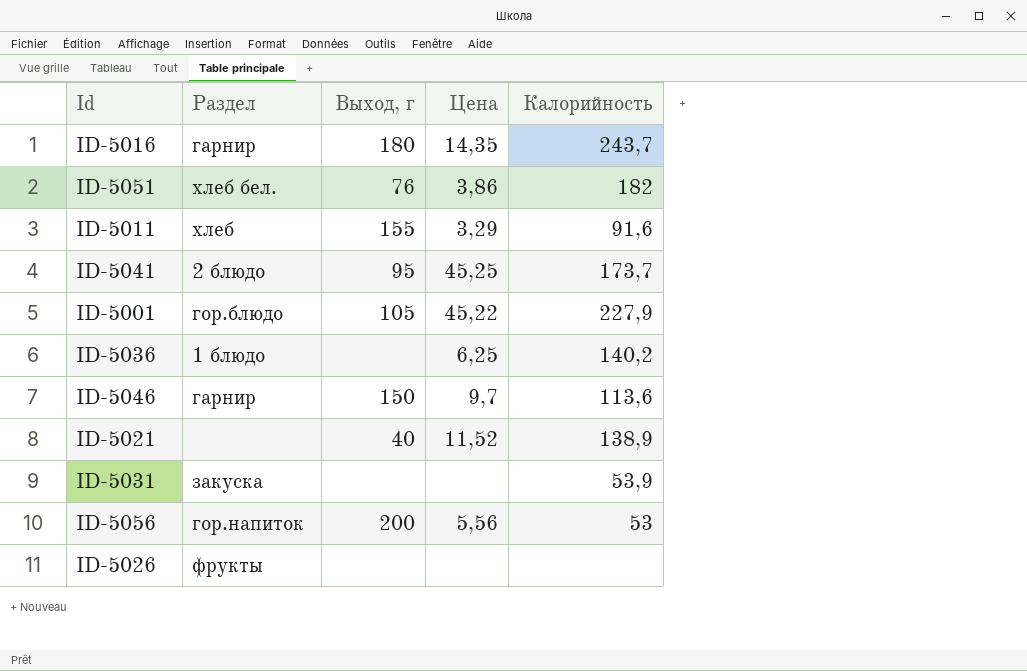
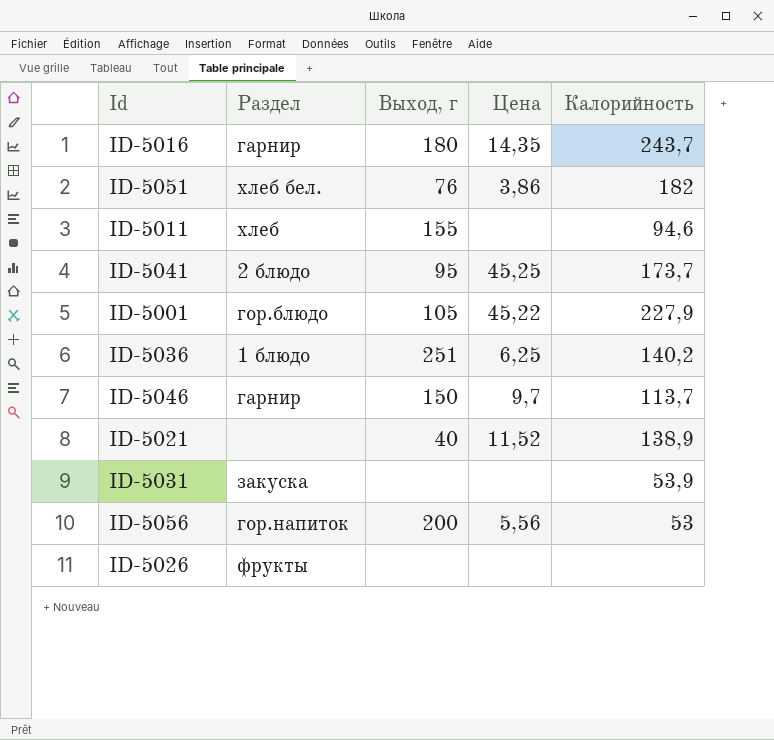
ID-5011 | Цена: 3,29 -> none
ID-5011 | Калорийность: 91,6 -> 94,6
ID-5036 | Выход, г: none -> 251
ID-5046 | Калорийность: 113,6 -> 113,7

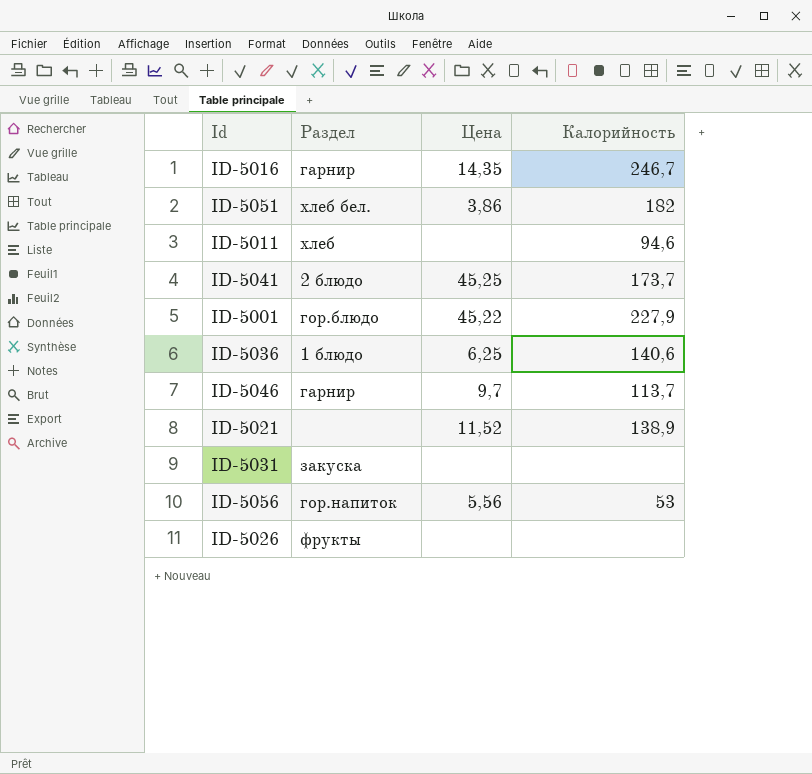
column Выход, г | position: 3 -> none
ID-5016 | Калорийность: 243,7 -> 246,7
ID-5036 | Калорийность: 140,2 -> 140,6
ID-5031 | Калорийность: 53,9 -> none

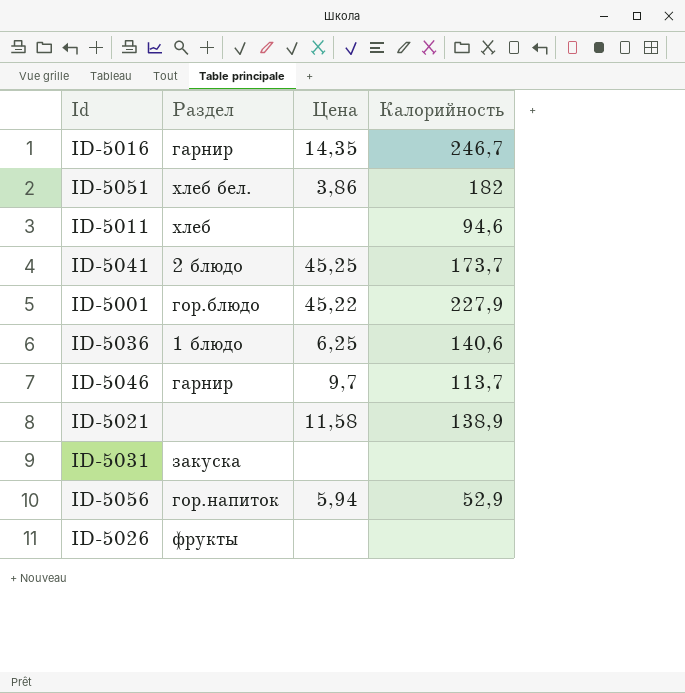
ID-5021 | Цена: 11,52 -> 11,58
ID-5056 | Цена: 5,56 -> 5,94
ID-5056 | Калорийность: 53 -> 52,9

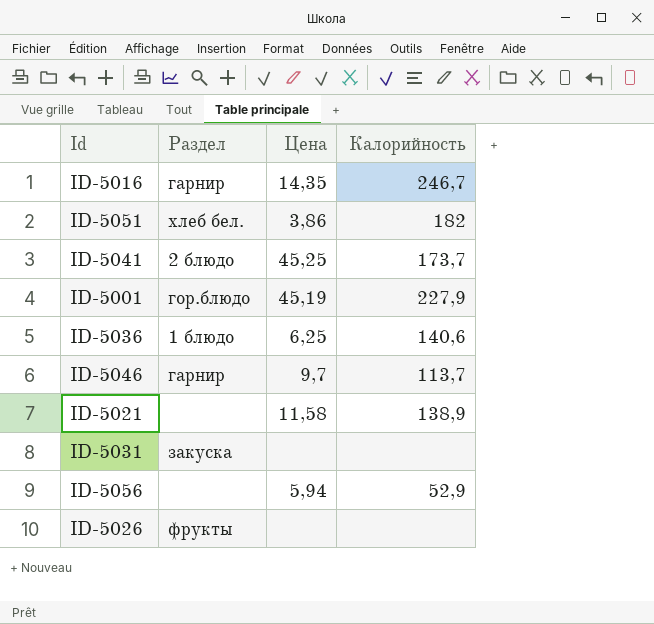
row ID-5011: хлеб | none | 94,6 -> none
ID-5001 | Цена: 45,22 -> 45,19
ID-5056 | Раздел: гор.напиток -> none

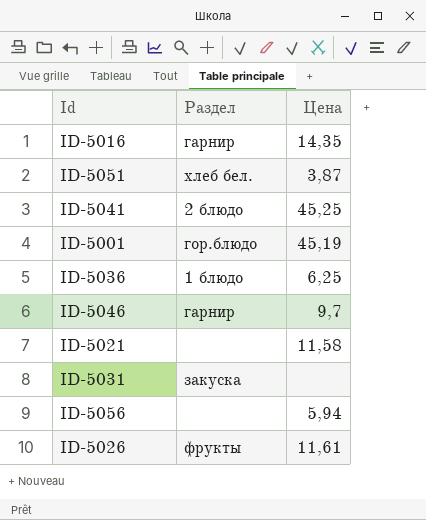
column Калорийность | position: 4 -> none
ID-5051 | Цена: 3,86 -> 3,87
ID-5026 | Цена: none -> 11,61

